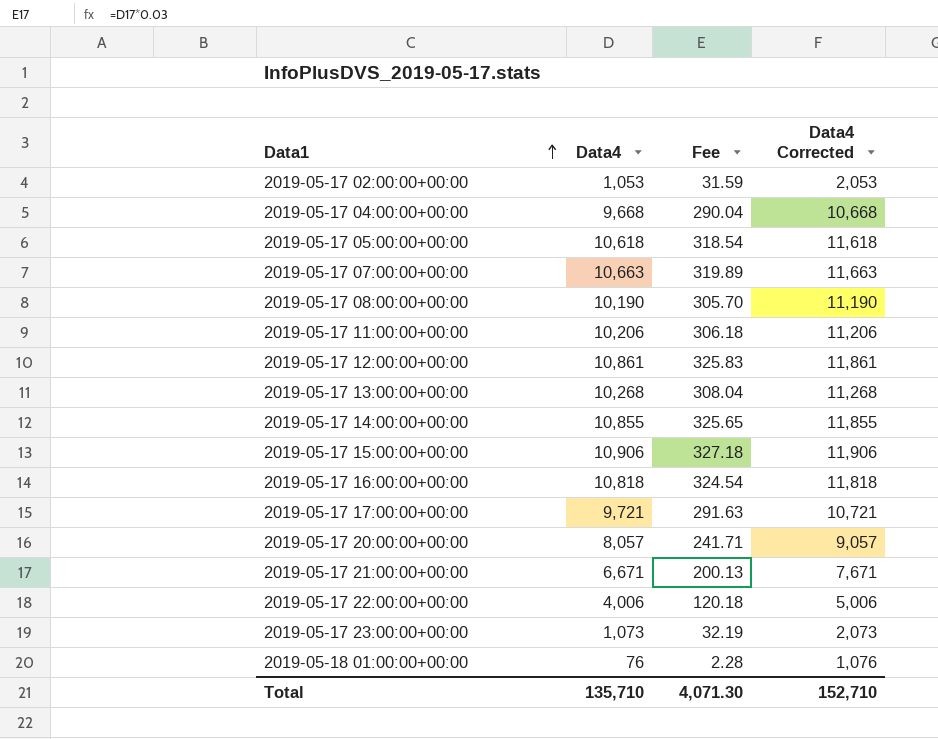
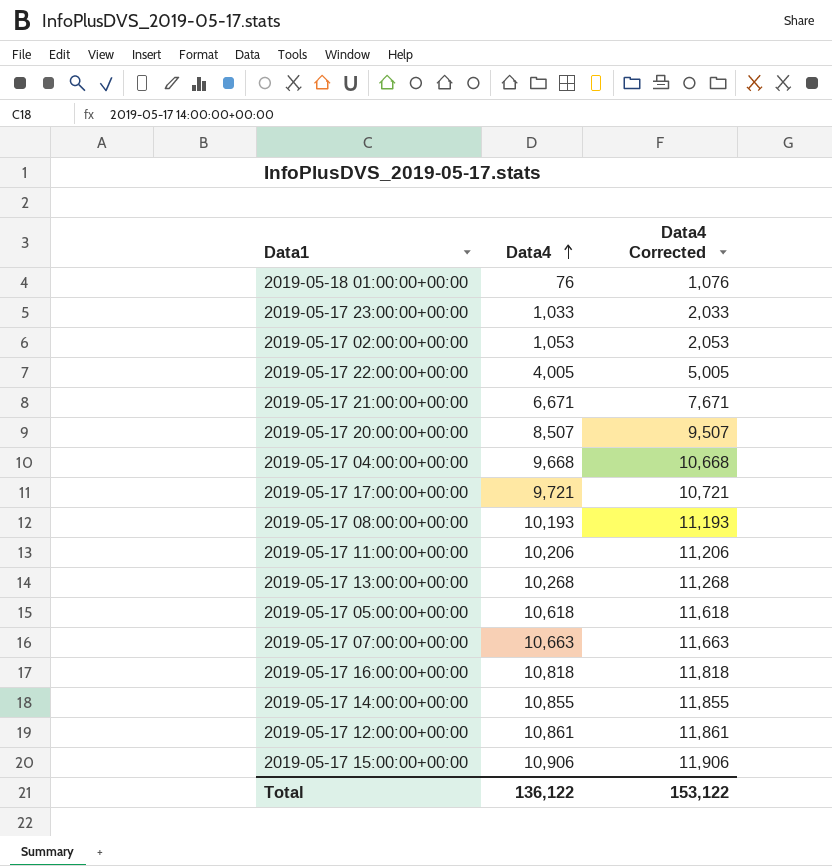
row order: Data1 ascending -> Data4 ascending
column Fee | formula: [Data4] * 0.03 -> none
2019-05-17 23:00:00+00:00 | Data4: 1,073 -> 1,033
2019-05-17 23:00:00+00:00 | Data4 Corrected: 2,073 -> 2,033
2019-05-17 22:00:00+00:00 | Data4: 4,006 -> 4,005
2019-05-17 22:00:00+00:00 | Data4 Corrected: 5,006 -> 5,005
2019-05-17 20:00:00+00:00 | Data4: 8,057 -> 8,507
2019-05-17 20:00:00+00:00 | Data4 Corrected: 9,057 -> 9,507
2019-05-17 08:00:00+00:00 | Data4: 10,190 -> 10,193
2019-05-17 08:00:00+00:00 | Data4 Corrected: 11,190 -> 11,193
Total | Data4: 135,710 -> 136,122
Total | Data4 Corrected: 152,710 -> 153,122

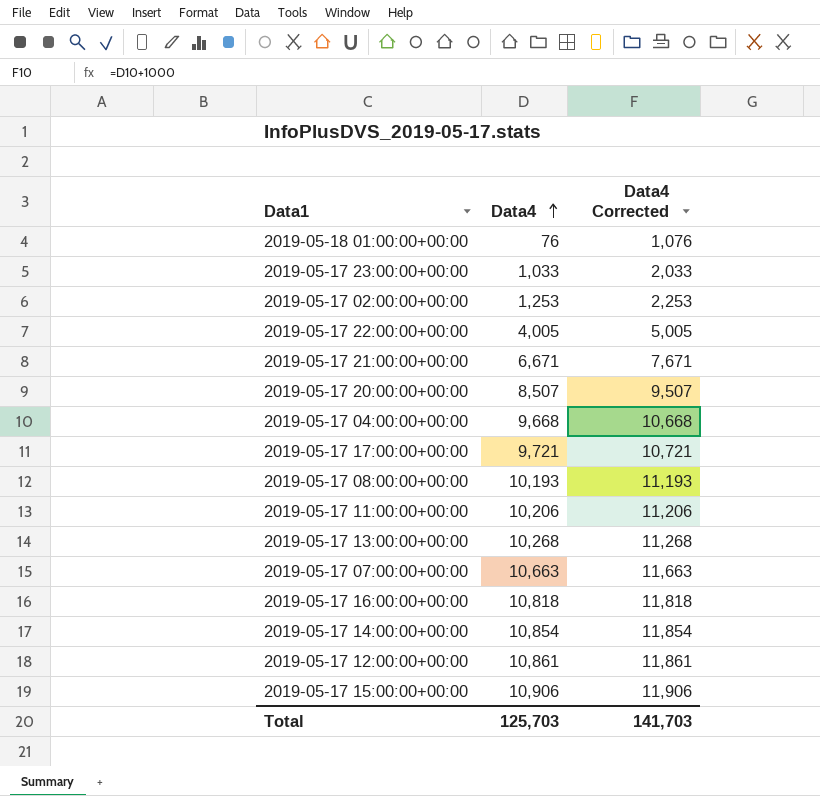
row 2019-05-17 05:00:00+00:00: 10,618 | 11,618 -> none
2019-05-17 02:00:00+00:00 | Data4: 1,053 -> 1,253
2019-05-17 02:00:00+00:00 | Data4 Corrected: 2,053 -> 2,253
2019-05-17 14:00:00+00:00 | Data4: 10,855 -> 10,854
2019-05-17 14:00:00+00:00 | Data4 Corrected: 11,855 -> 11,854
Total | Data4: 136,122 -> 125,703
Total | Data4 Corrected: 153,122 -> 141,703

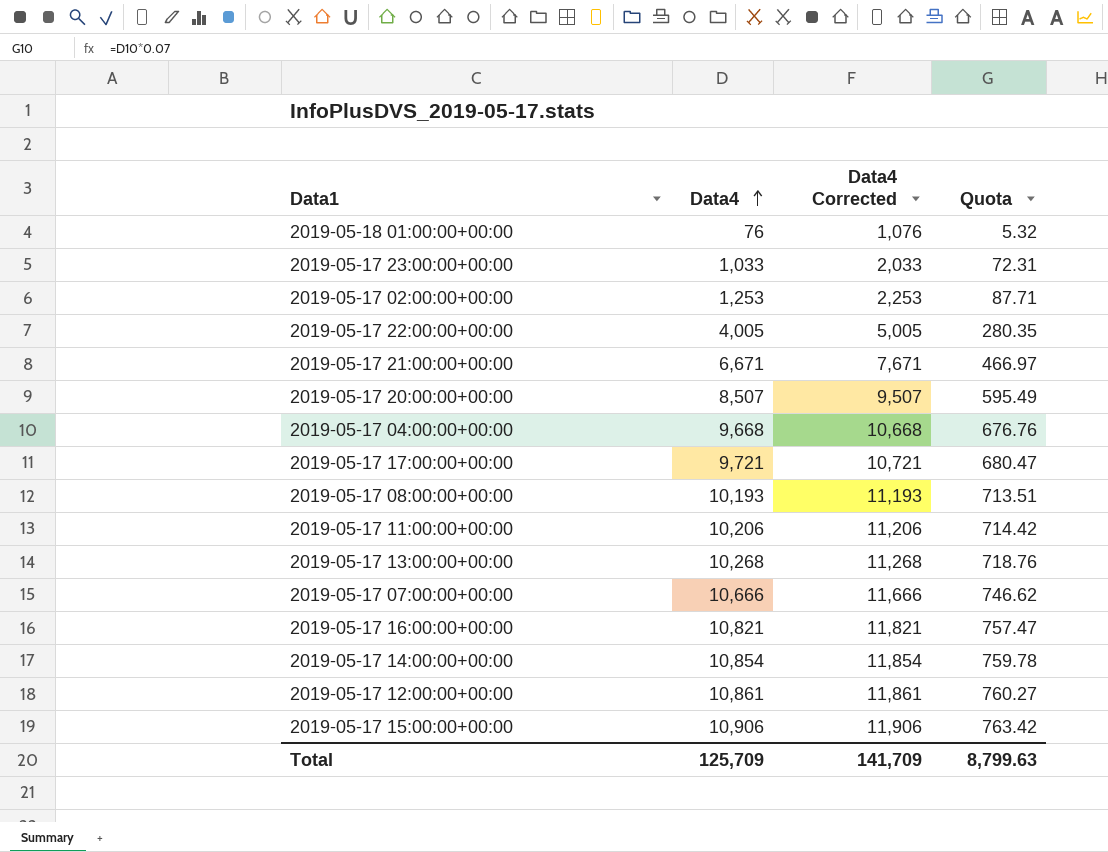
column Quota | formula: none -> [Data4] * 0.07
2019-05-17 07:00:00+00:00 | Data4: 10,663 -> 10,666
2019-05-17 07:00:00+00:00 | Data4 Corrected: 11,663 -> 11,666
2019-05-17 16:00:00+00:00 | Data4: 10,818 -> 10,821
2019-05-17 16:00:00+00:00 | Data4 Corrected: 11,818 -> 11,821
Total | Data4: 125,703 -> 125,709
Total | Data4 Corrected: 141,703 -> 141,709

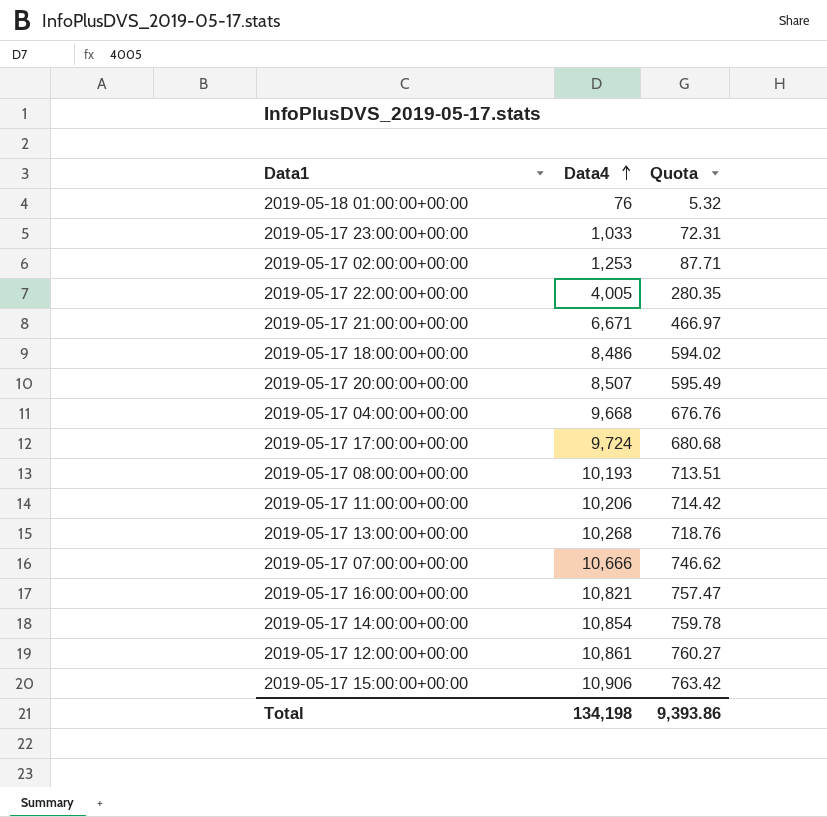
column Data4 Corrected | formula: [Data4] + 1000 -> none
row 2019-05-17 18:00:00+00:00: none -> 8,486 | 594.02
2019-05-17 17:00:00+00:00 | Data4: 9,721 -> 9,724
2019-05-17 17:00:00+00:00 | Quota: 680.47 -> 680.68
Total | Data4: 125,709 -> 134,198
Total | Quota: 8,799.63 -> 9,393.86

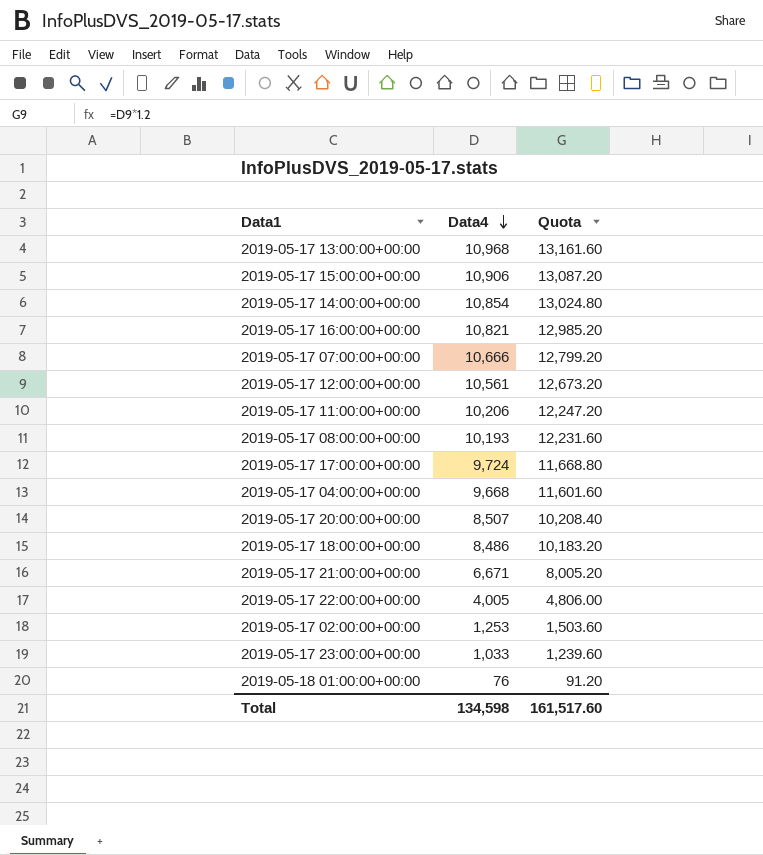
row order: Data4 ascending -> Data4 descending
column Quota | formula: [Data4] * 0.07 -> [Data4] * 1.2
2019-05-17 13:00:00+00:00 | Data4: 10,268 -> 10,968
2019-05-17 12:00:00+00:00 | Data4: 10,861 -> 10,561
Total | Data4: 134,198 -> 134,598
Total | Quota: 9,393.86 -> 161,517.60

